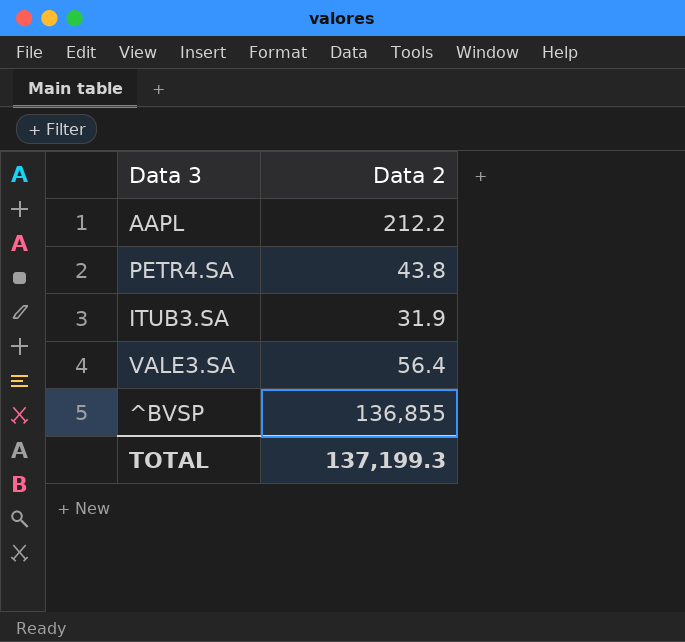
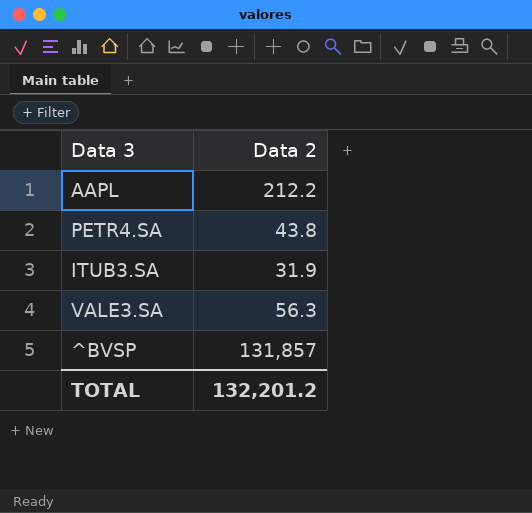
VALE3.SA | Data 2: 56.4 -> 56.3
^BVSP | Data 2: 136,855 -> 131,857
TOTAL | Data 2: 137,199.3 -> 132,201.2

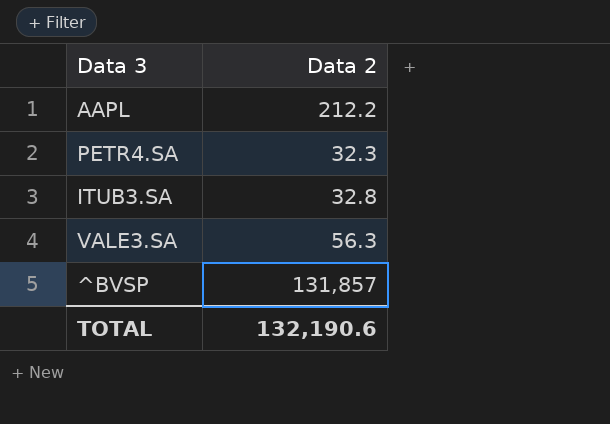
PETR4.SA | Data 2: 43.8 -> 32.3
ITUB3.SA | Data 2: 31.9 -> 32.8
TOTAL | Data 2: 132,201.2 -> 132,190.6

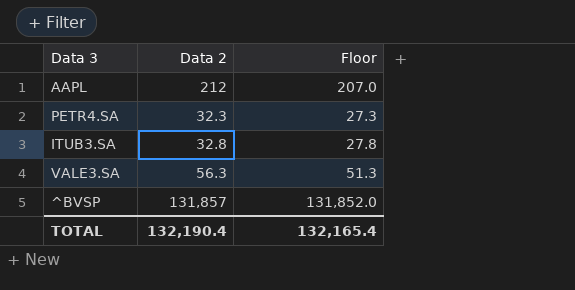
column Floor | formula: none -> [Data 2] - 5
AAPL | Data 2: 212.2 -> 212
TOTAL | Data 2: 132,190.6 -> 132,190.4

